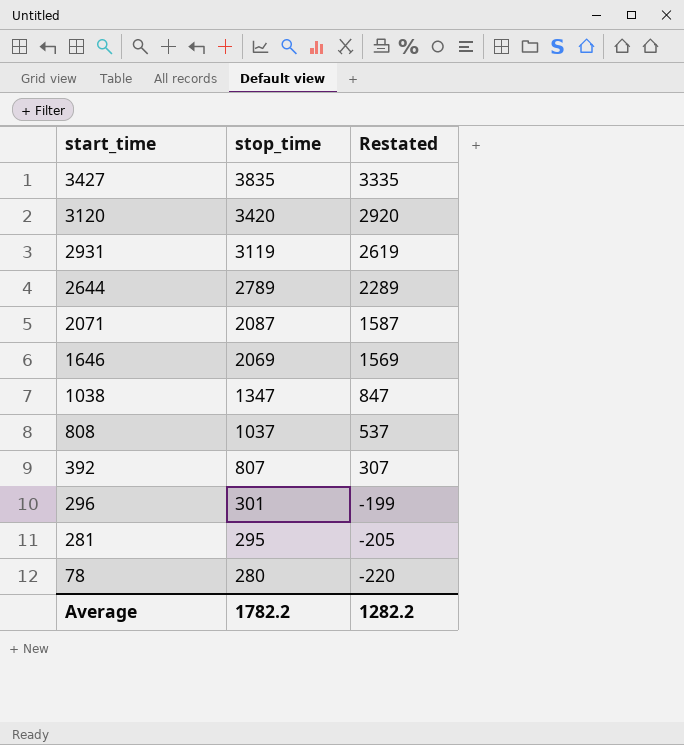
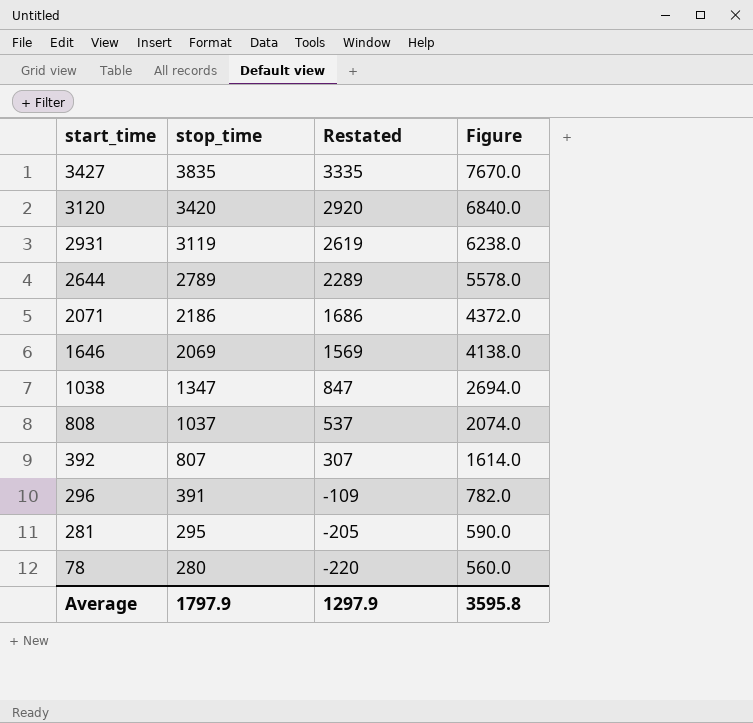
column Figure | formula: none -> [stop_time] * 2
2071 | stop_time: 2087 -> 2186
2071 | Restated: 1587 -> 1686
296 | stop_time: 301 -> 391
296 | Restated: -199 -> -109
Average | stop_time: 1782.2 -> 1797.9
Average | Restated: 1282.2 -> 1297.9

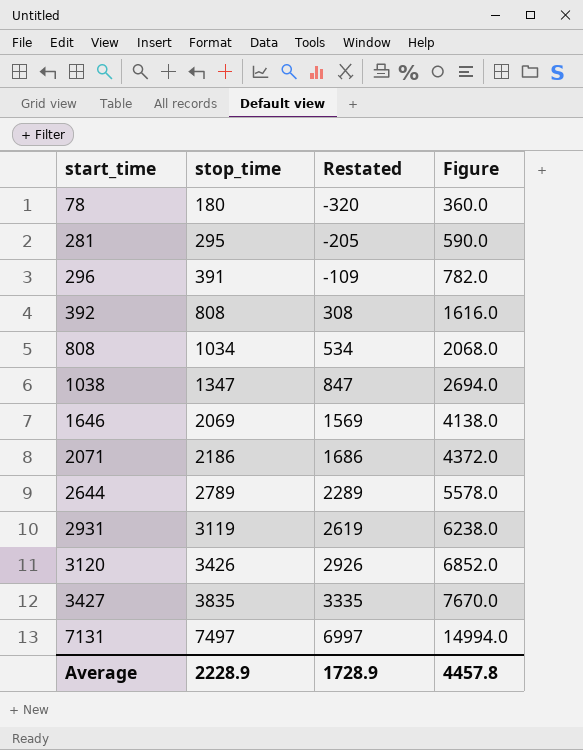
row order: start_time descending -> start_time ascending
78 | stop_time: 280 -> 180
78 | Restated: -220 -> -320
78 | Figure: 560.0 -> 360.0
392 | stop_time: 807 -> 808
392 | Restated: 307 -> 308
392 | Figure: 1614.0 -> 1616.0
808 | stop_time: 1037 -> 1034
808 | Restated: 537 -> 534
808 | Figure: 2074.0 -> 2068.0
3120 | stop_time: 3420 -> 3426
3120 | Restated: 2920 -> 2926
3120 | Figure: 6840.0 -> 6852.0
row 7131: none -> 7497 | 6997 | 14994.0
Average | stop_time: 1797.9 -> 2228.9
Average | Restated: 1297.9 -> 1728.9
Average | Figure: 3595.8 -> 4457.8

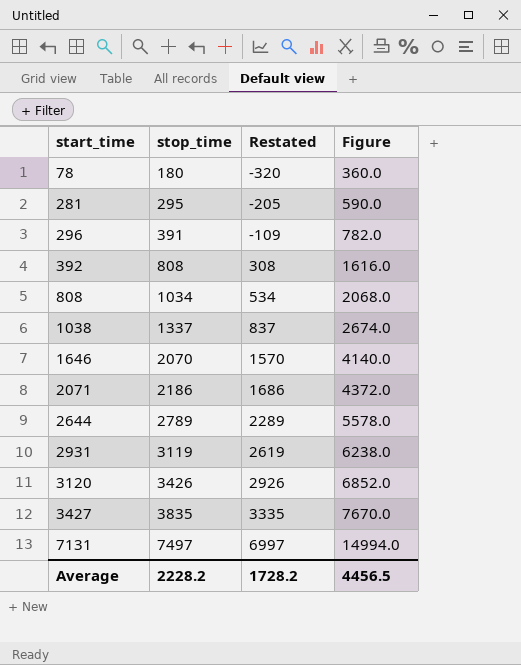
1038 | stop_time: 1347 -> 1337
1038 | Restated: 847 -> 837
1038 | Figure: 2694.0 -> 2674.0
1646 | stop_time: 2069 -> 2070
1646 | Restated: 1569 -> 1570
1646 | Figure: 4138.0 -> 4140.0
Average | stop_time: 2228.9 -> 2228.2
Average | Restated: 1728.9 -> 1728.2
Average | Figure: 4457.8 -> 4456.5

